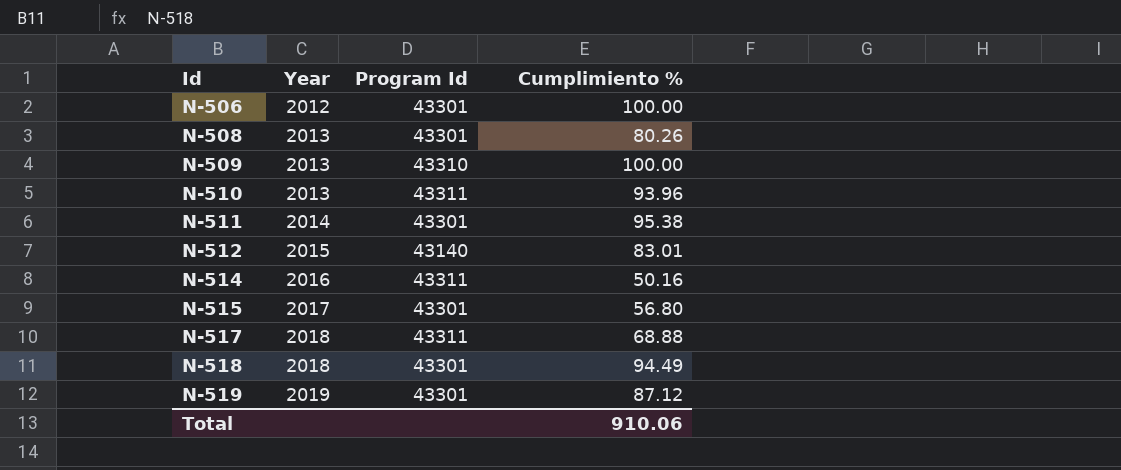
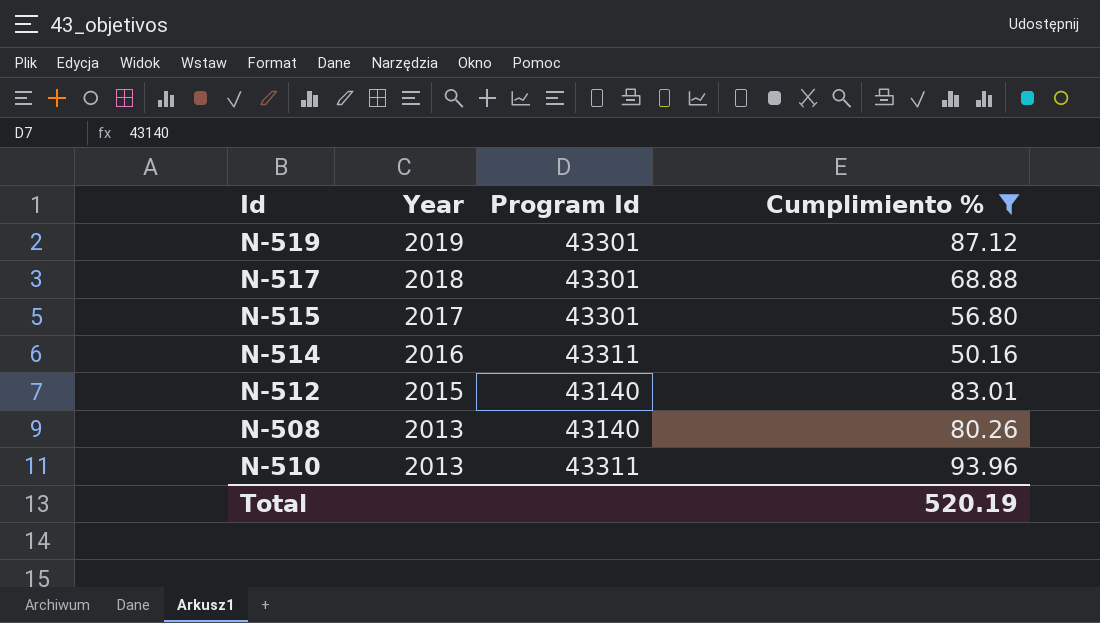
filter: none -> Cumplimiento % <= 93.96
row order: Id ascending -> Year descending
N-517 | Program Id: 43311 -> 43301
N-508 | Program Id: 43301 -> 43140
Total | Cumplimiento %: 910.06 -> 520.19

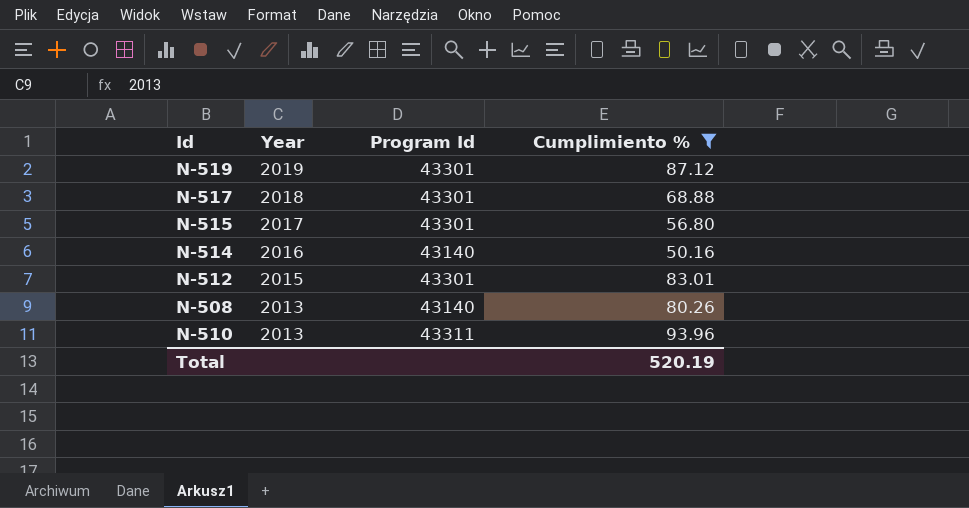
N-514 | Program Id: 43311 -> 43140
N-512 | Program Id: 43140 -> 43301

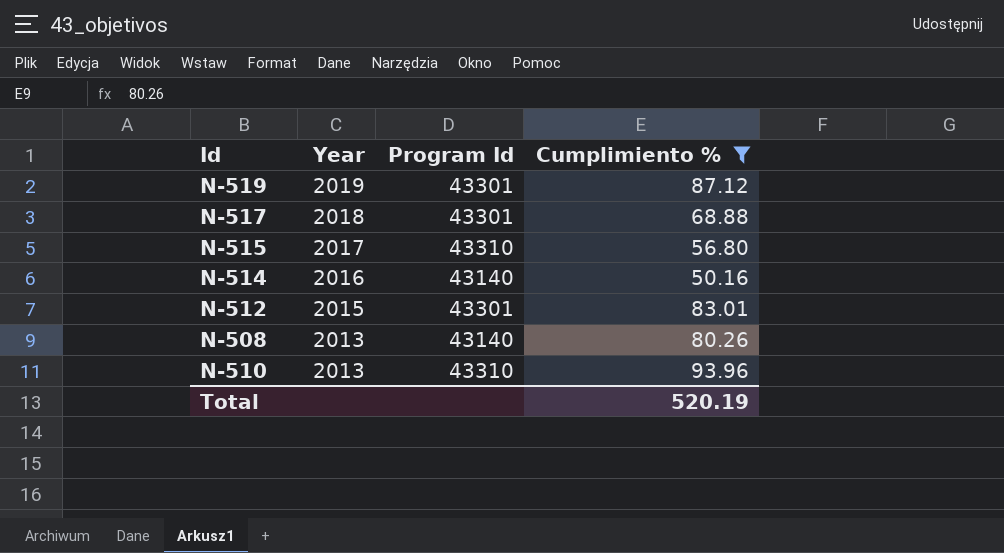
N-515 | Program Id: 43301 -> 43310
N-510 | Program Id: 43311 -> 43310

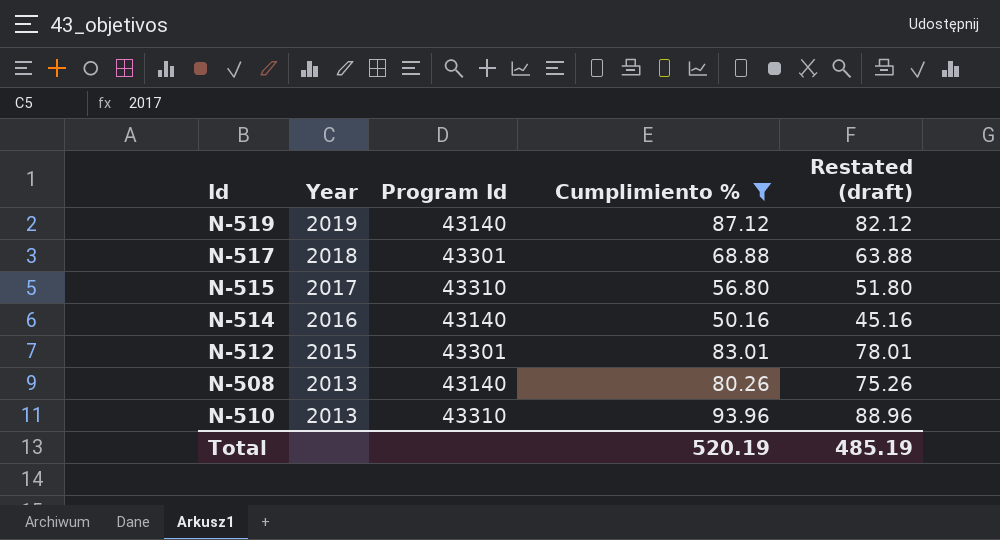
column Restated (draft) | formula: none -> [Cumplimiento %] - 5
N-519 | Program Id: 43301 -> 43140

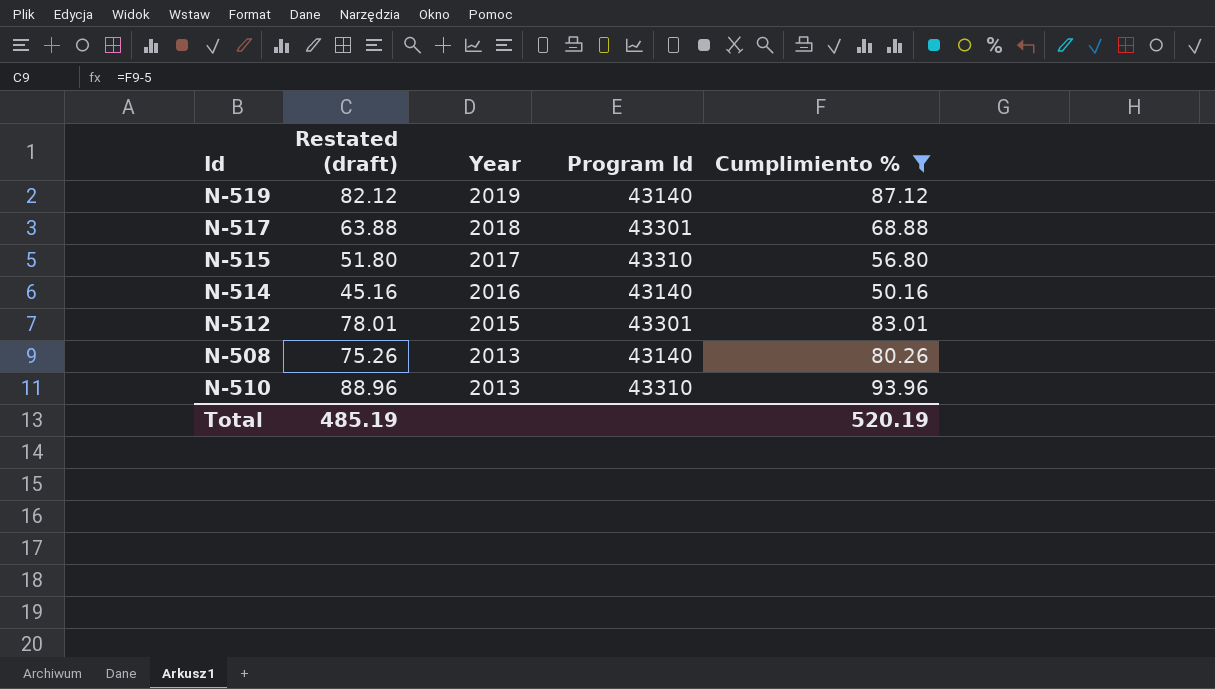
column Restated (draft) | position: 5 -> 2

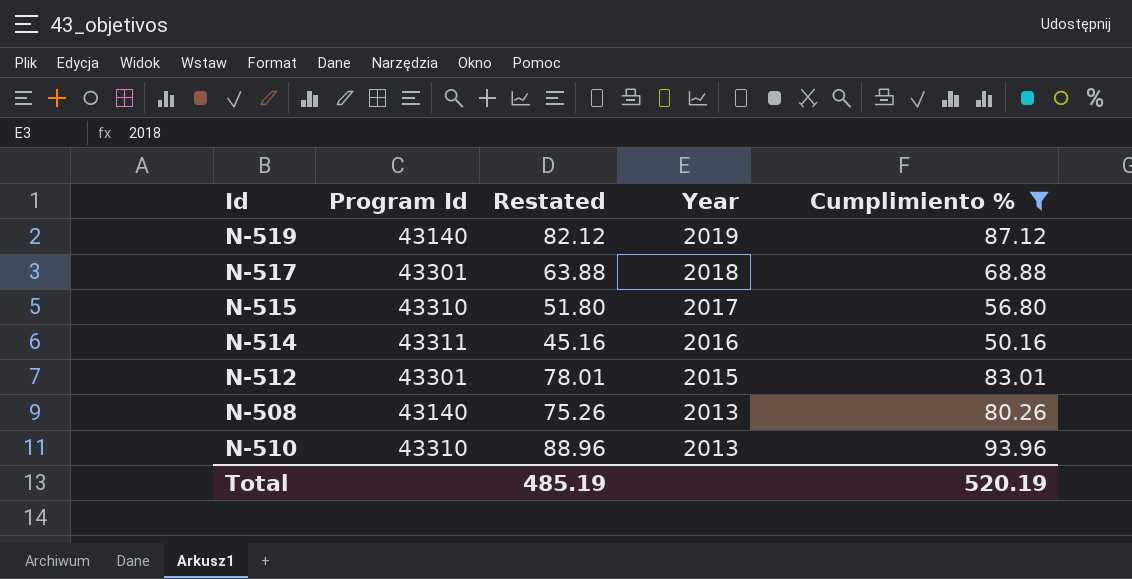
column Program Id | position: 4 -> 2
column name: Restated (draft) -> Restated
N-514 | Program Id: 43140 -> 43311

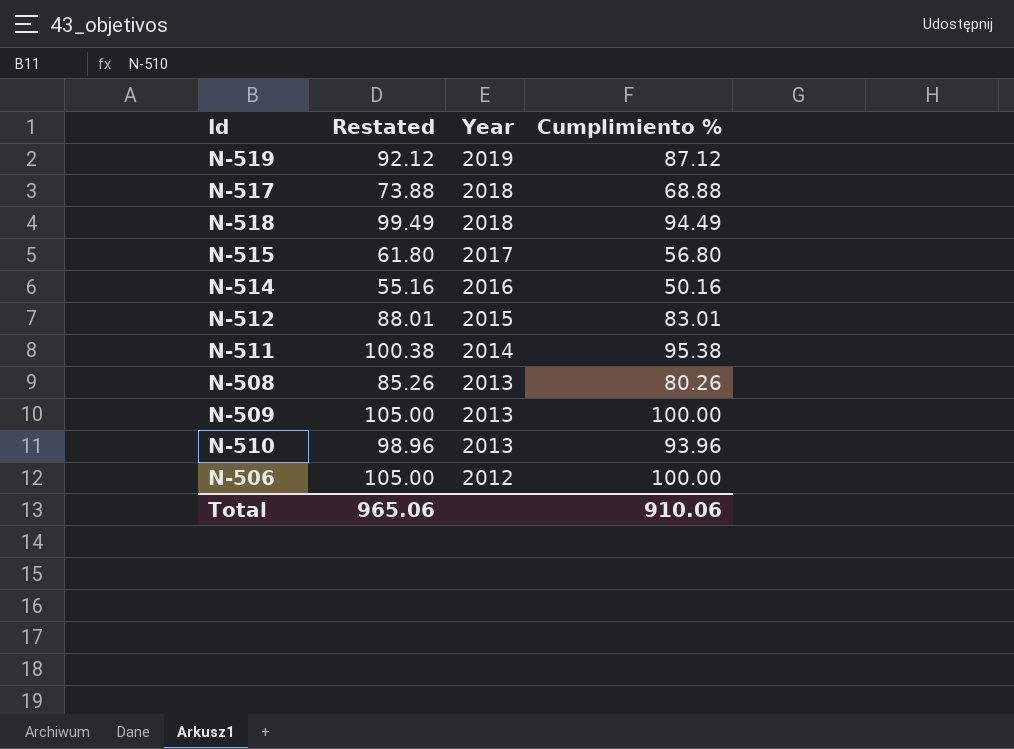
filter: Cumplimiento % <= 93.96 -> none
column Program Id | position: 2 -> none
column Restated | formula: [Cumplimiento %] - 5 -> [Cumplimiento %] + 5
Total | Restated: 485.19 -> 965.06
Total | Cumplimiento %: 520.19 -> 910.06

